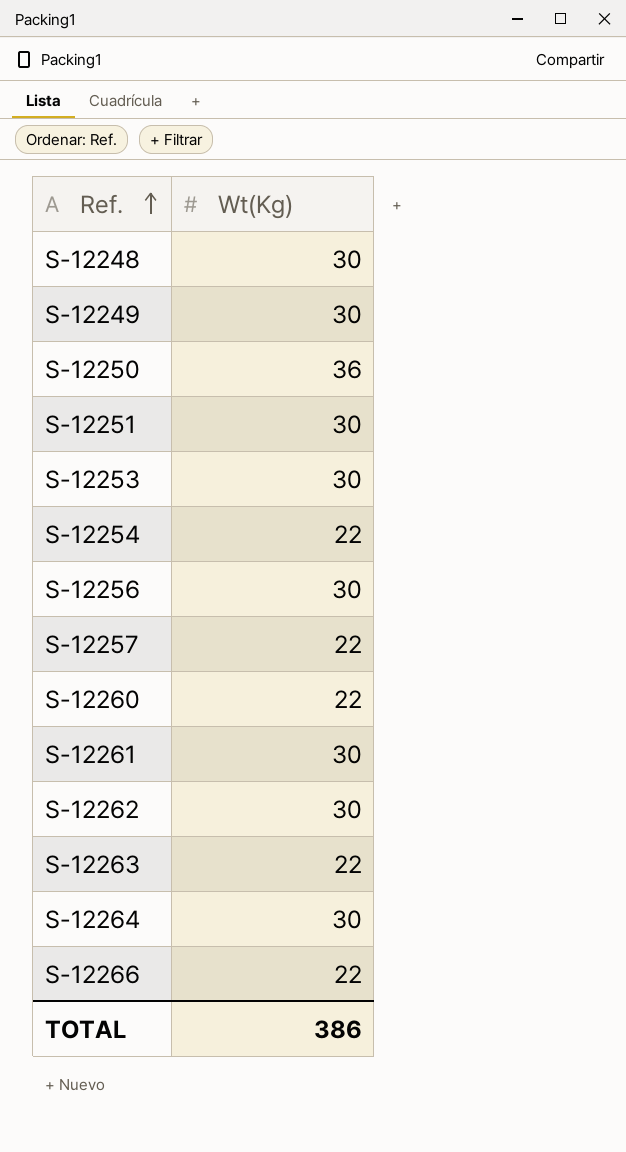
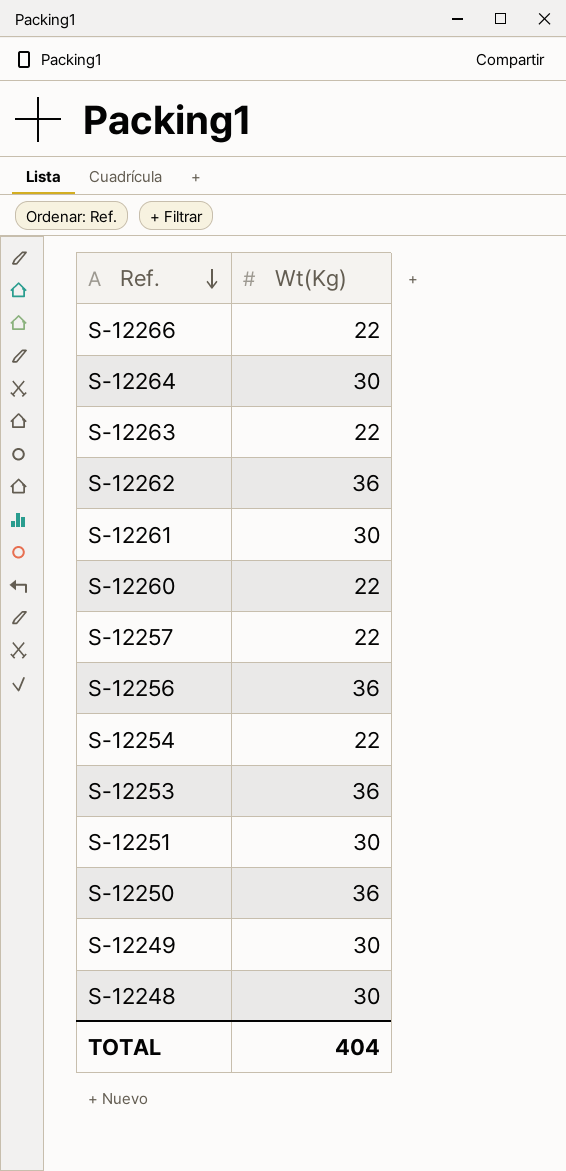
row order: Ref. ascending -> Ref. descending
S-12262 | Wt(Kg): 30 -> 36
S-12256 | Wt(Kg): 30 -> 36
S-12253 | Wt(Kg): 30 -> 36
TOTAL | Wt(Kg): 386 -> 404

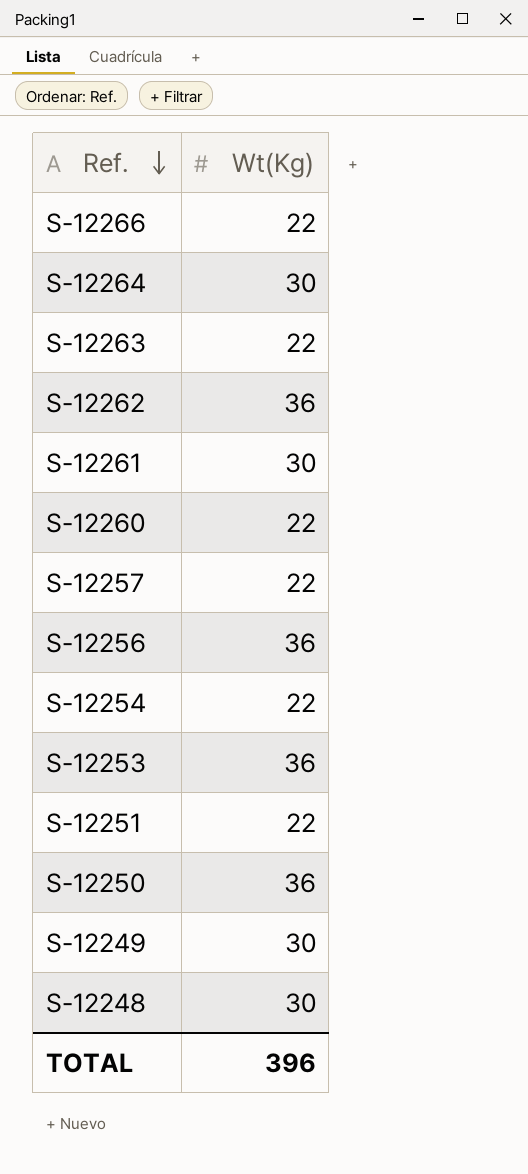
S-12251 | Wt(Kg): 30 -> 22
TOTAL | Wt(Kg): 404 -> 396

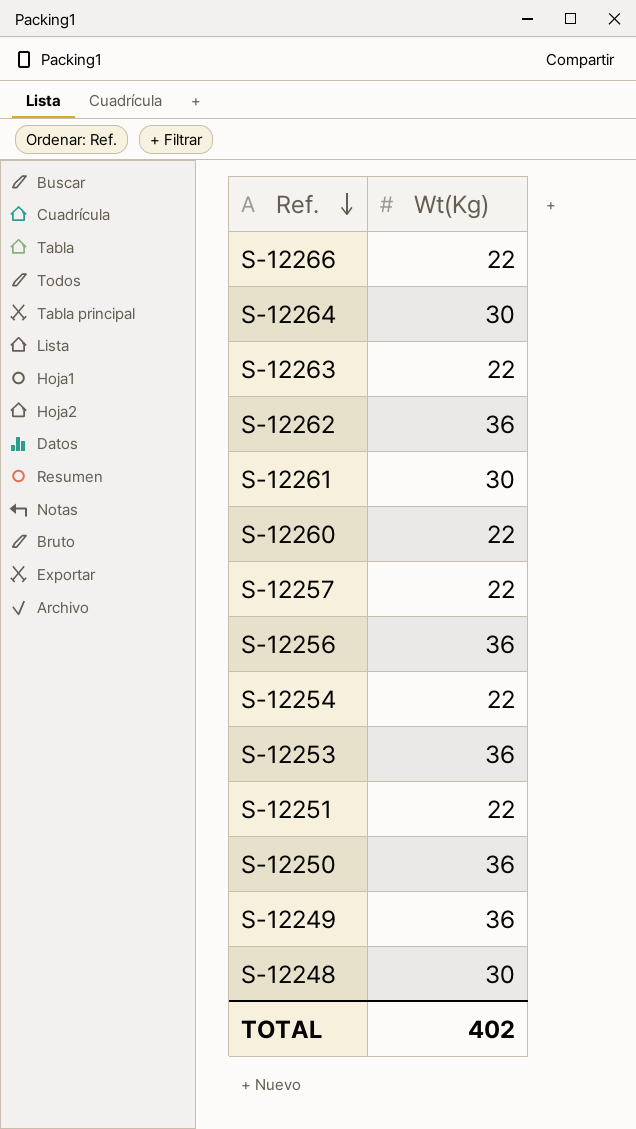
S-12249 | Wt(Kg): 30 -> 36
TOTAL | Wt(Kg): 396 -> 402

